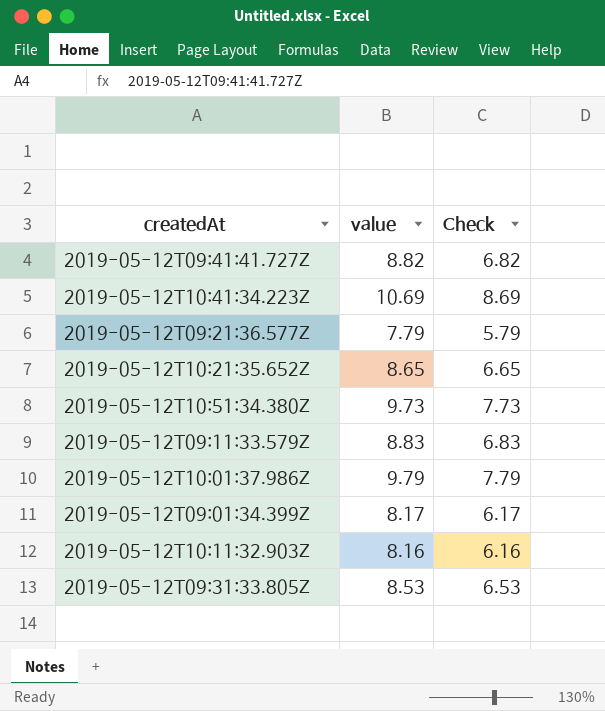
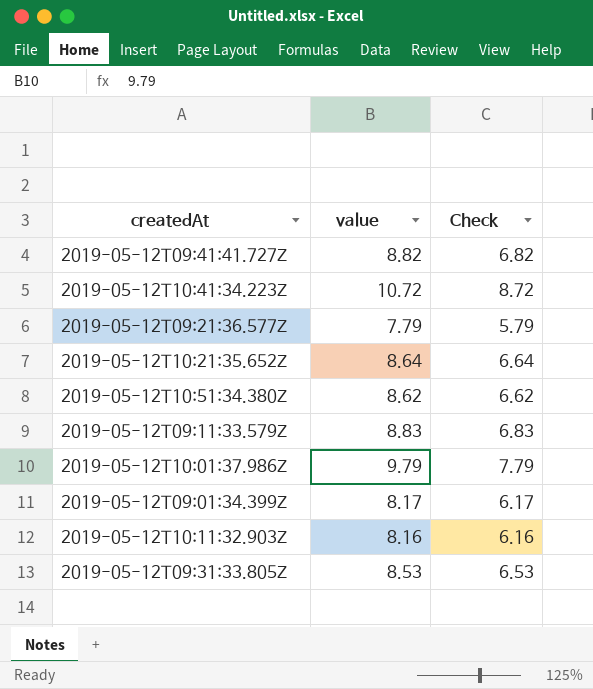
2019-05-12T10:41:34.223Z | value: 10.69 -> 10.72
2019-05-12T10:41:34.223Z | Check: 8.69 -> 8.72
2019-05-12T10:21:35.652Z | value: 8.65 -> 8.64
2019-05-12T10:21:35.652Z | Check: 6.65 -> 6.64
2019-05-12T10:51:34.380Z | value: 9.73 -> 8.62
2019-05-12T10:51:34.380Z | Check: 7.73 -> 6.62

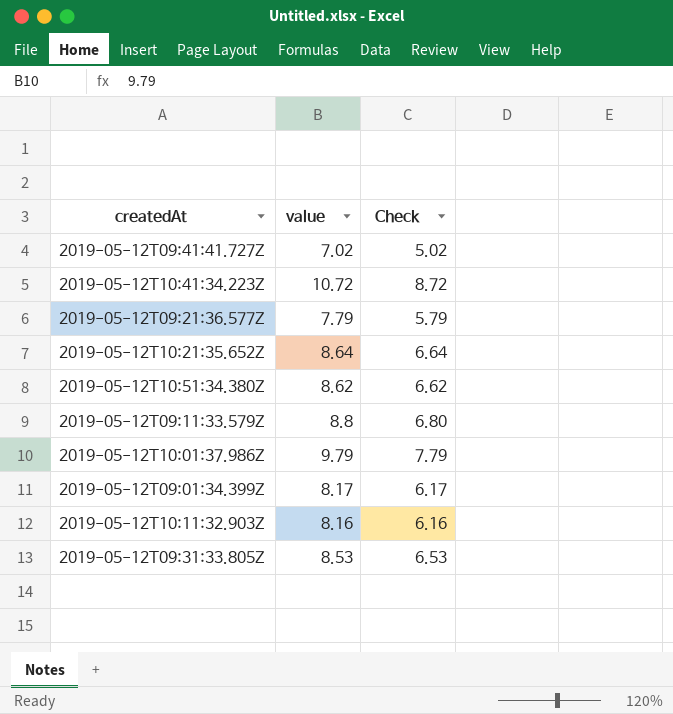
2019-05-12T09:41:41.727Z | value: 8.82 -> 7.02
2019-05-12T09:41:41.727Z | Check: 6.82 -> 5.02
2019-05-12T09:11:33.579Z | value: 8.83 -> 8.8
2019-05-12T09:11:33.579Z | Check: 6.83 -> 6.80

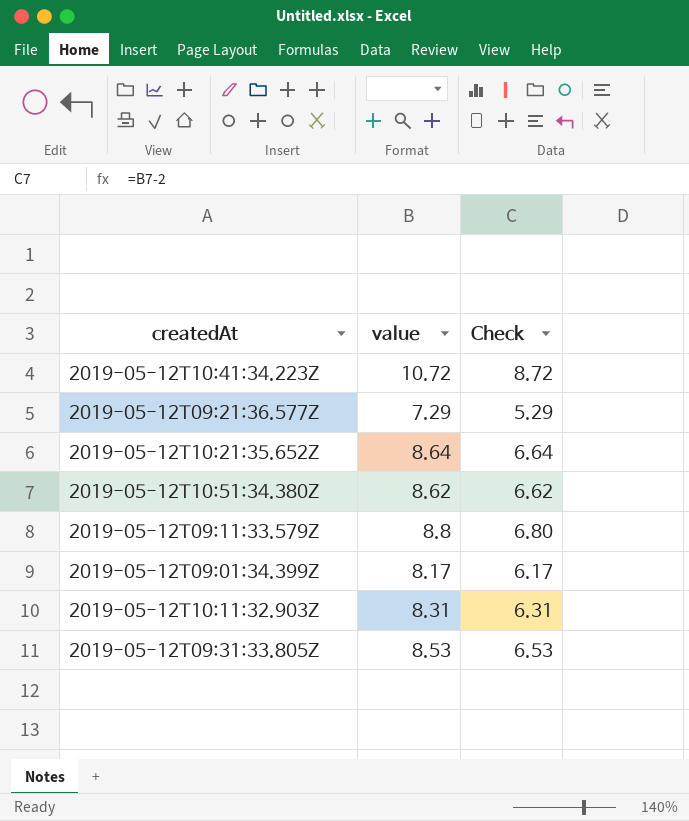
row 2019-05-12T09:41:41.727Z: 7.02 | 5.02 -> none
row 2019-05-12T10:01:37.986Z: 9.79 | 7.79 -> none
2019-05-12T09:21:36.577Z | value: 7.79 -> 7.29
2019-05-12T09:21:36.577Z | Check: 5.79 -> 5.29
2019-05-12T10:11:32.903Z | value: 8.16 -> 8.31
2019-05-12T10:11:32.903Z | Check: 6.16 -> 6.31

